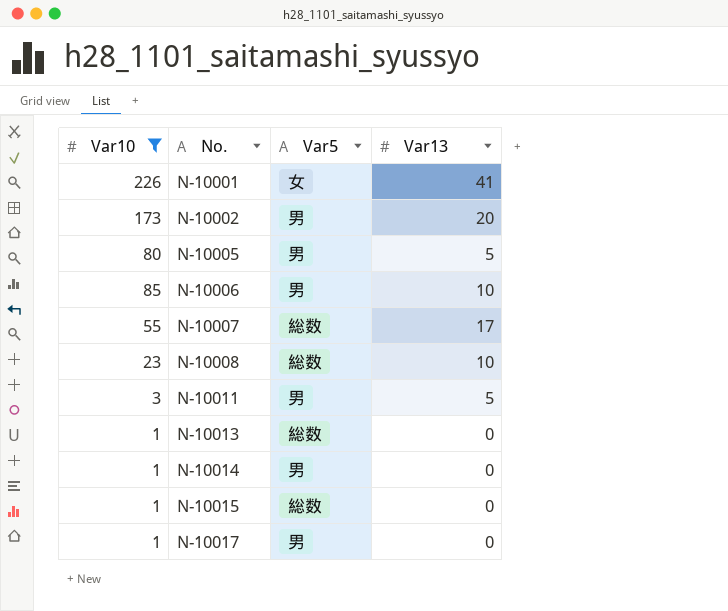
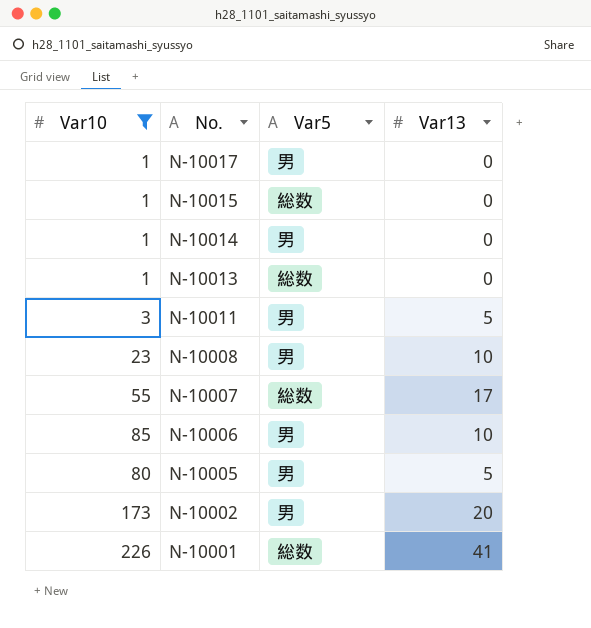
row order: No. ascending -> No. descending
N-10008 | Var5: 総数 -> 男
N-10001 | Var5: 女 -> 総数

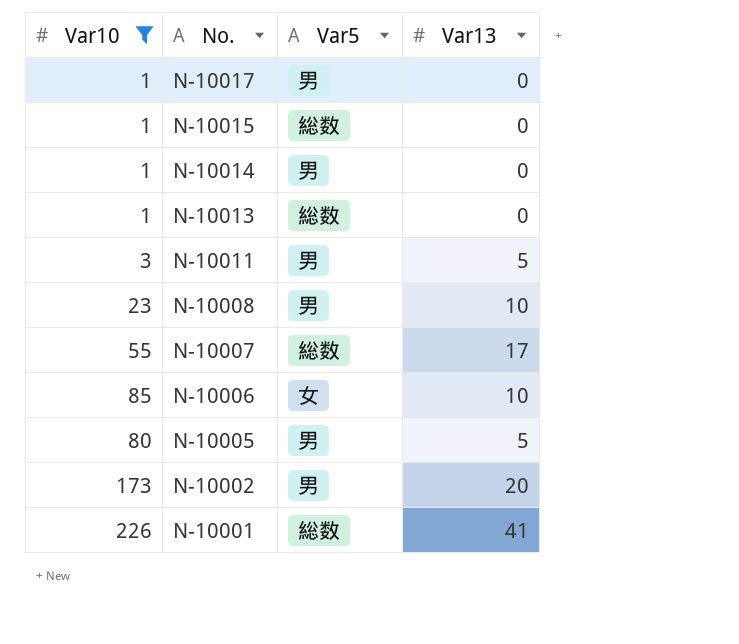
N-10006 | Var5: 男 -> 女

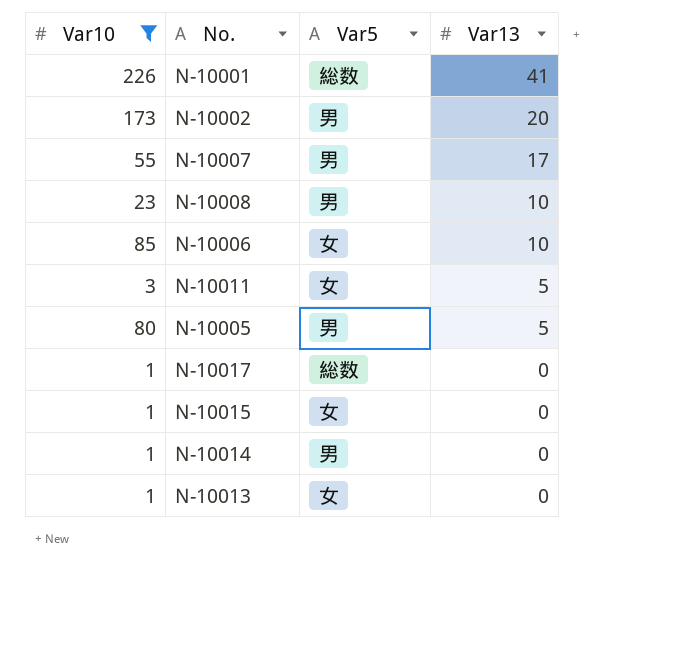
row order: No. descending -> Var13 descending
N-10007 | Var5: 総数 -> 男
N-10011 | Var5: 男 -> 女
N-10017 | Var5: 男 -> 総数
N-10015 | Var5: 総数 -> 女
N-10013 | Var5: 総数 -> 女

